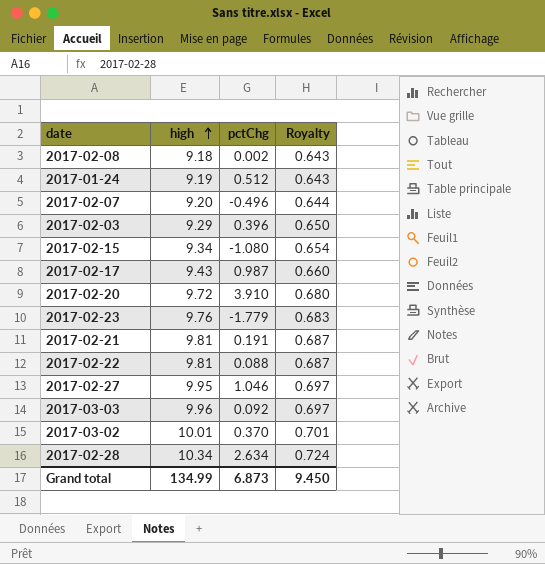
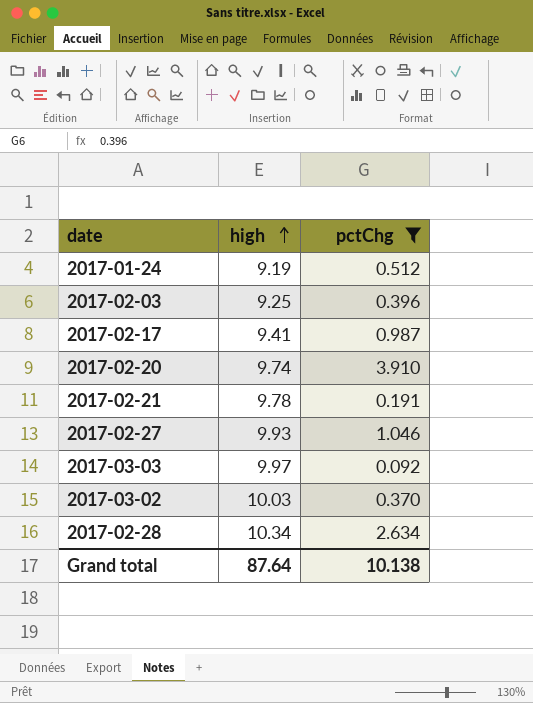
filter: none -> pctChg >= 0.092
column Royalty | formula: [high] * 0.07 -> none
2017-02-03 | high: 9.29 -> 9.25
2017-02-17 | high: 9.43 -> 9.41
2017-02-20 | high: 9.72 -> 9.74
2017-02-21 | high: 9.81 -> 9.78
2017-02-27 | high: 9.95 -> 9.93
2017-03-03 | high: 9.96 -> 9.97
2017-03-02 | high: 10.01 -> 10.03
Grand total | high: 134.99 -> 87.64
Grand total | pctChg: 6.873 -> 10.138

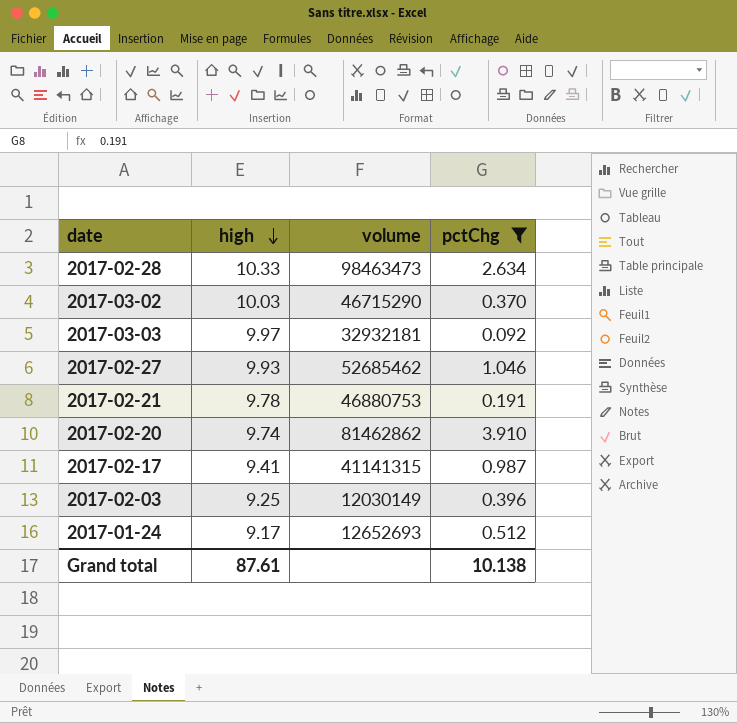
row order: high ascending -> high descending
column volume | position: none -> 3
2017-02-28 | high: 10.34 -> 10.33
2017-01-24 | high: 9.19 -> 9.17
Grand total | high: 87.64 -> 87.61

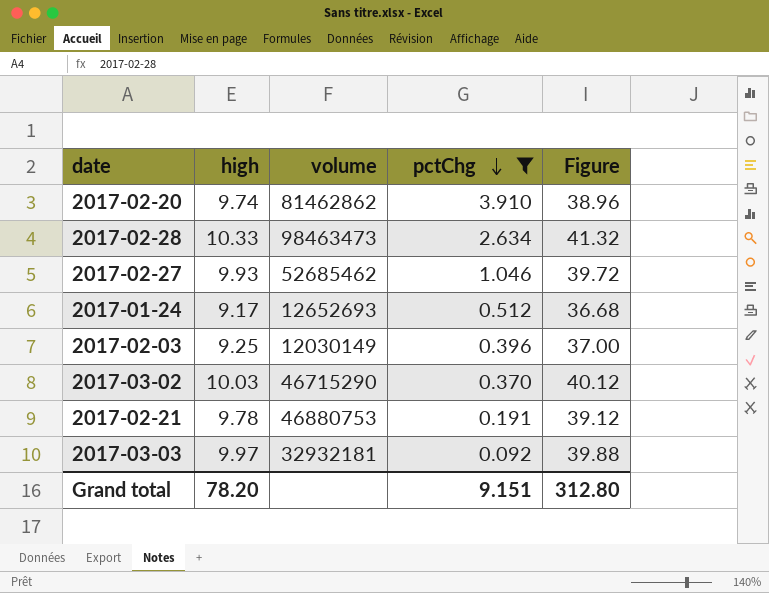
row order: high descending -> pctChg descending
column Figure | formula: none -> [high] * 4
row 2017-02-17: 9.41 | 41141315 | 0.987 -> none
Grand total | high: 87.61 -> 78.20
Grand total | pctChg: 10.138 -> 9.151

